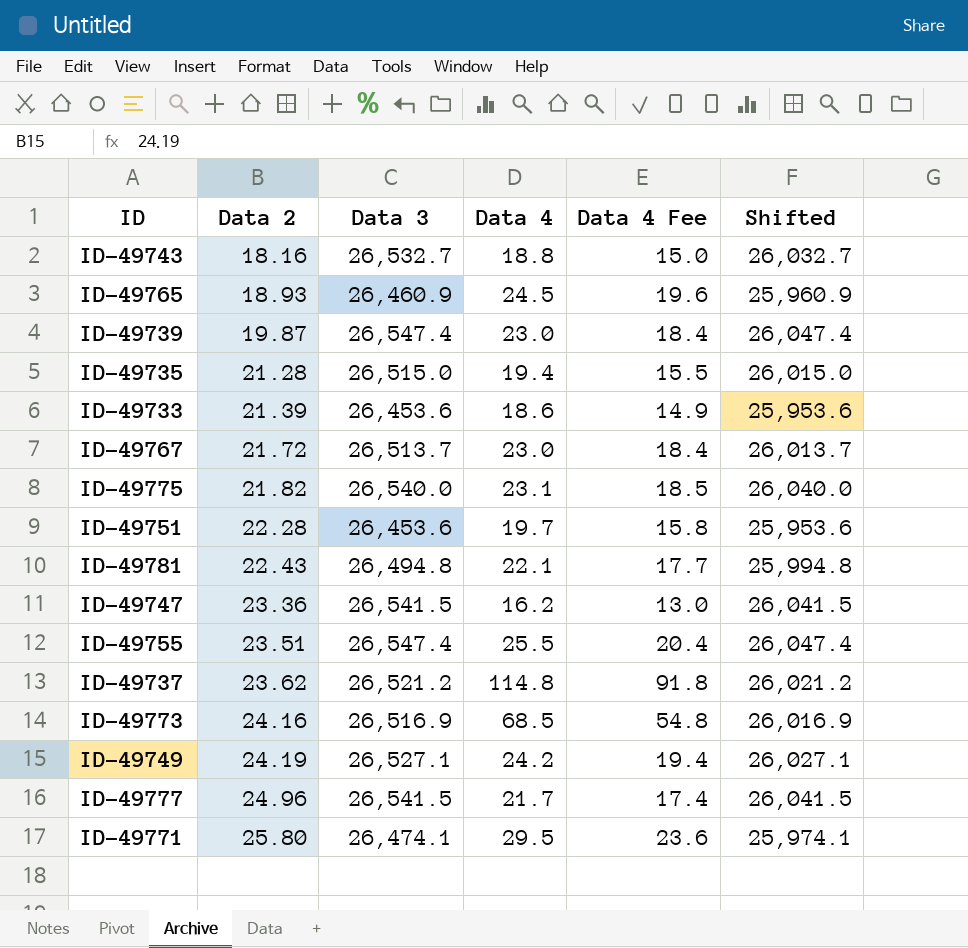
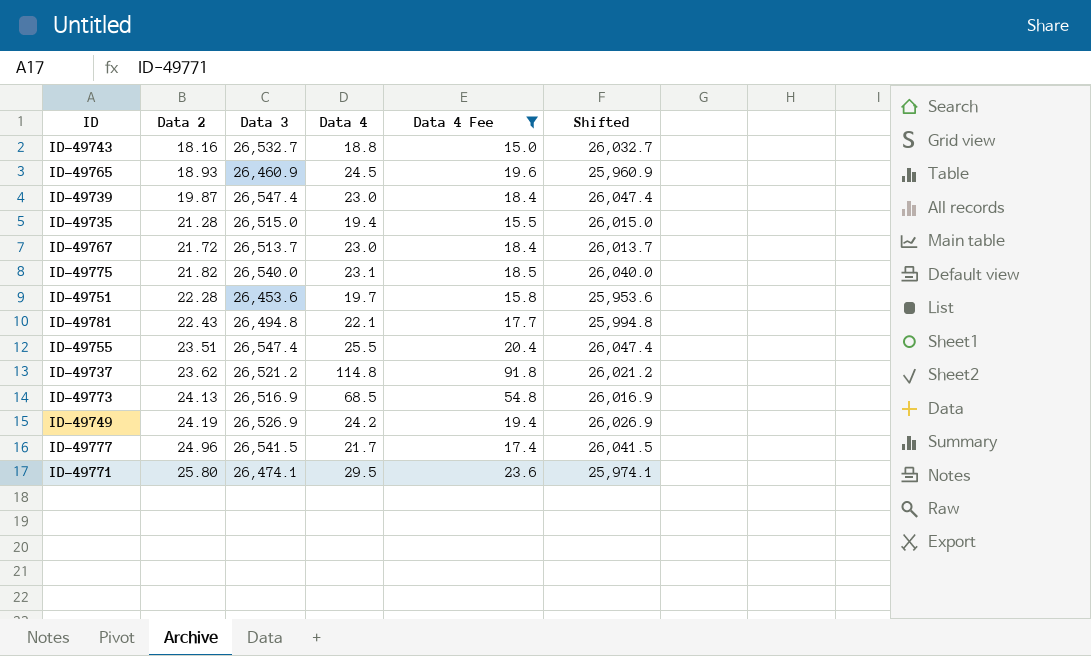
filter: none -> Data 4 Fee >= 15.0
ID-49773 | Data 2: 24.16 -> 24.13
ID-49749 | Data 3: 26,527.1 -> 26,526.9
ID-49749 | Shifted: 26,027.1 -> 26,026.9

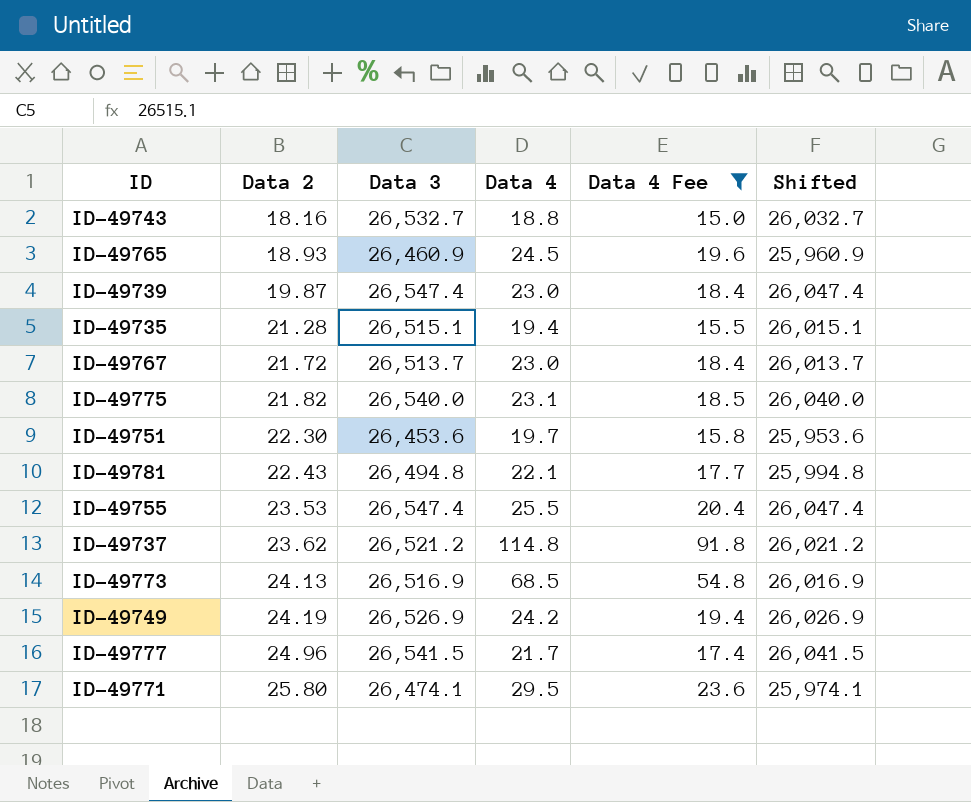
ID-49735 | Data 3: 26,515.0 -> 26,515.1
ID-49735 | Shifted: 26,015.0 -> 26,015.1
ID-49751 | Data 2: 22.28 -> 22.30
ID-49755 | Data 2: 23.51 -> 23.53

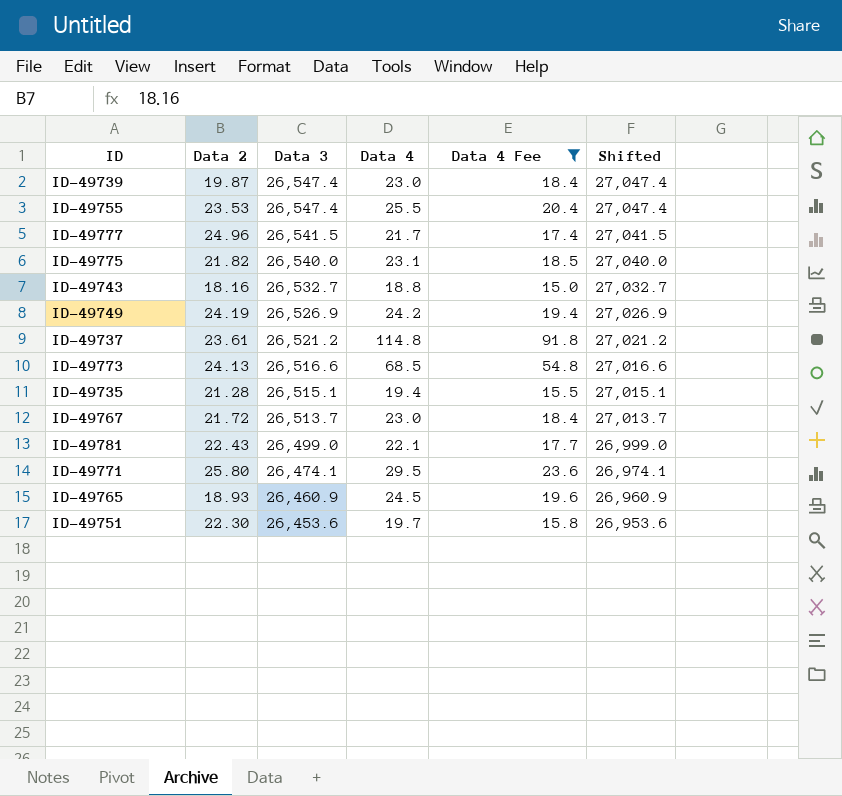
row order: Data 2 ascending -> Data 3 descending
column Shifted | formula: [Data 3] - 500 -> [Data 3] + 500
ID-49737 | Data 2: 23.62 -> 23.61
ID-49773 | Data 3: 26,516.9 -> 26,516.6
ID-49781 | Data 3: 26,494.8 -> 26,499.0

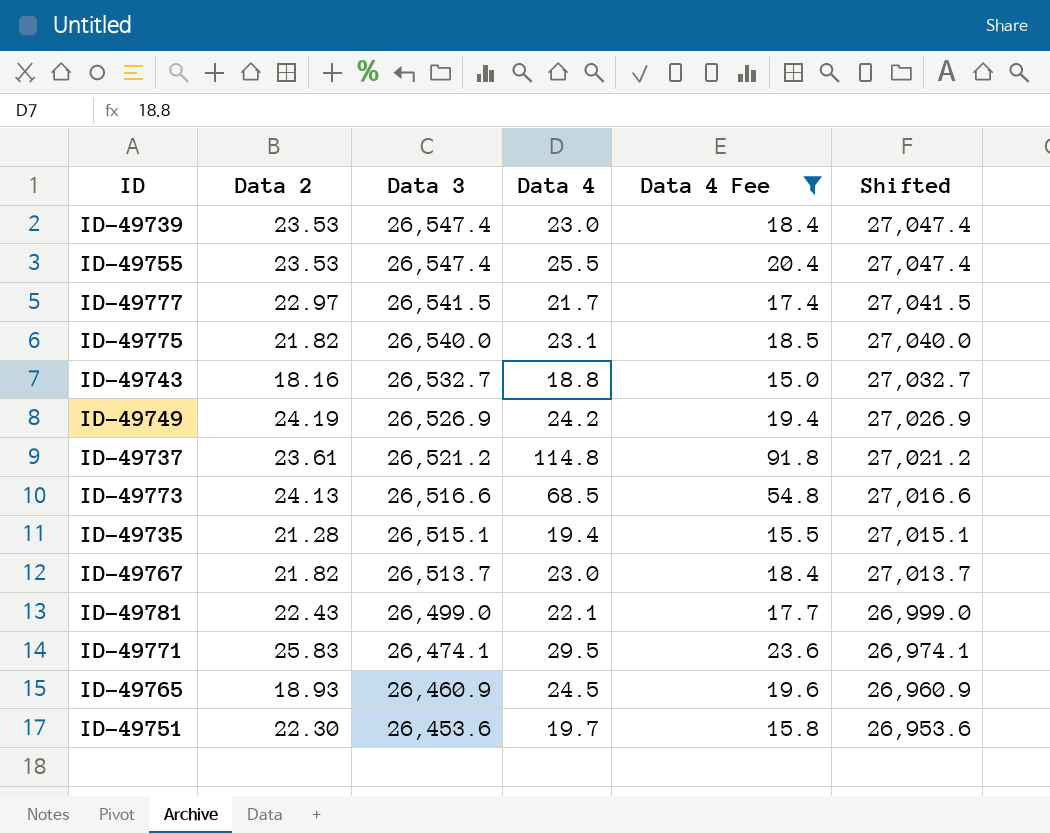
ID-49739 | Data 2: 19.87 -> 23.53
ID-49777 | Data 2: 24.96 -> 22.97
ID-49767 | Data 2: 21.72 -> 21.82
ID-49771 | Data 2: 25.80 -> 25.83

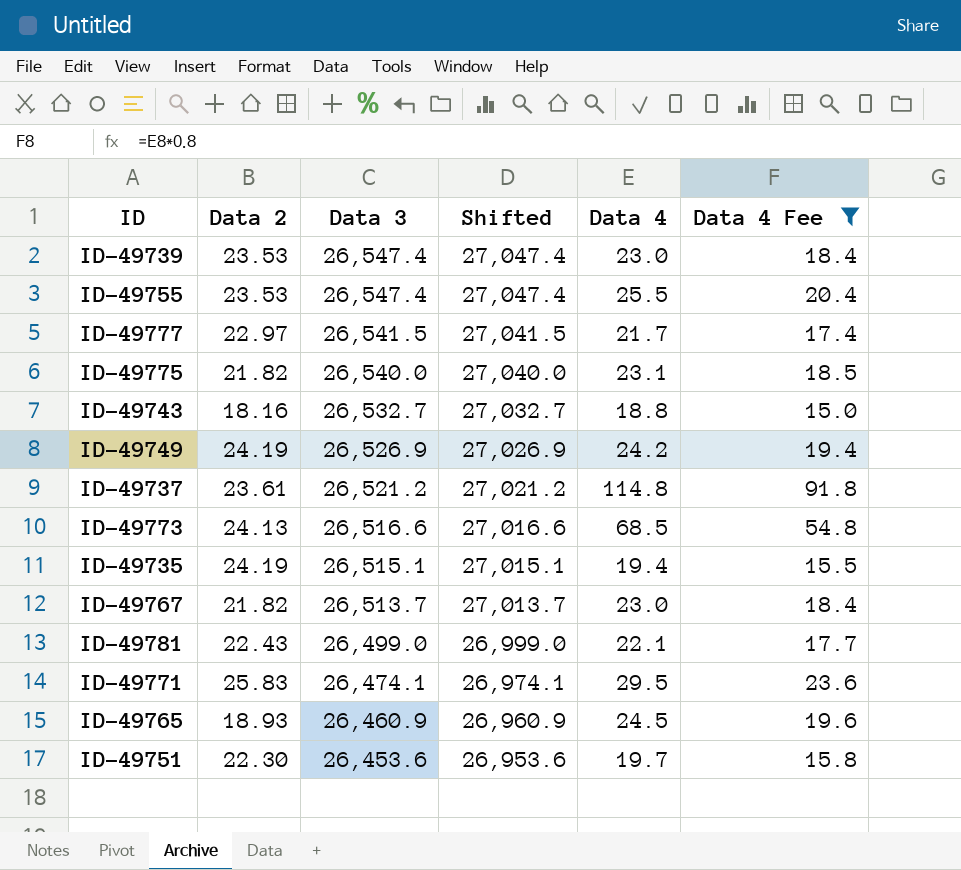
column Shifted | position: 6 -> 4
ID-49735 | Data 2: 21.28 -> 24.19

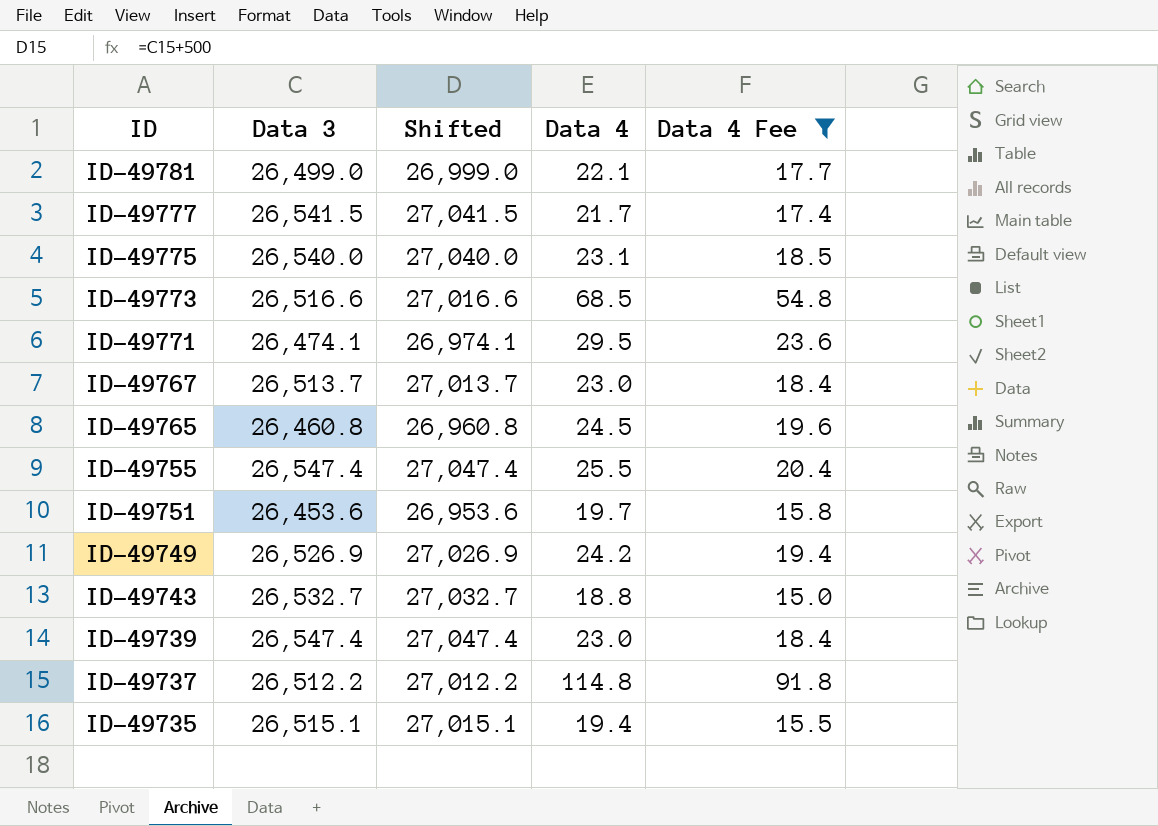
row order: Data 3 descending -> ID descending
column Data 2 | position: 2 -> none
ID-49765 | Data 3: 26,460.9 -> 26,460.8
ID-49765 | Shifted: 26,960.9 -> 26,960.8
ID-49737 | Data 3: 26,521.2 -> 26,512.2
ID-49737 | Shifted: 27,021.2 -> 27,012.2

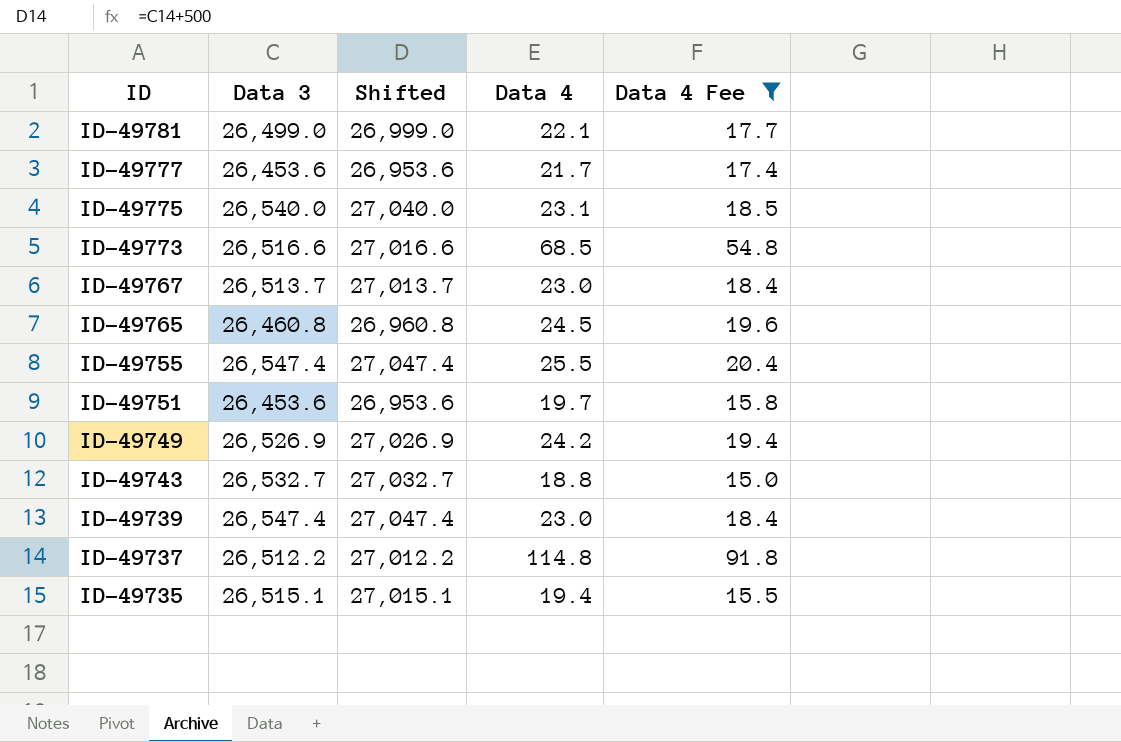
row ID-49771: 26,474.1 | 26,974.1 | 29.5 | 23.6 -> none
ID-49777 | Data 3: 26,541.5 -> 26,453.6
ID-49777 | Shifted: 27,041.5 -> 26,953.6

